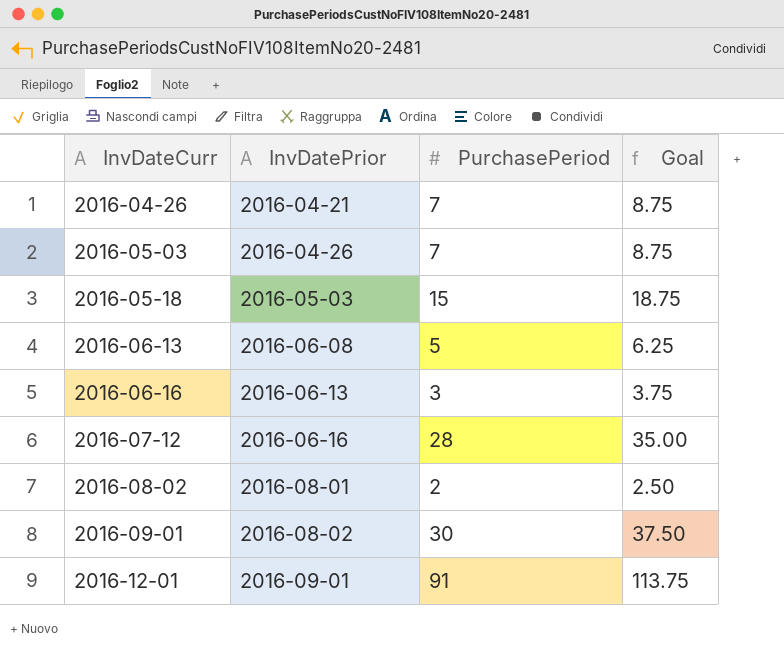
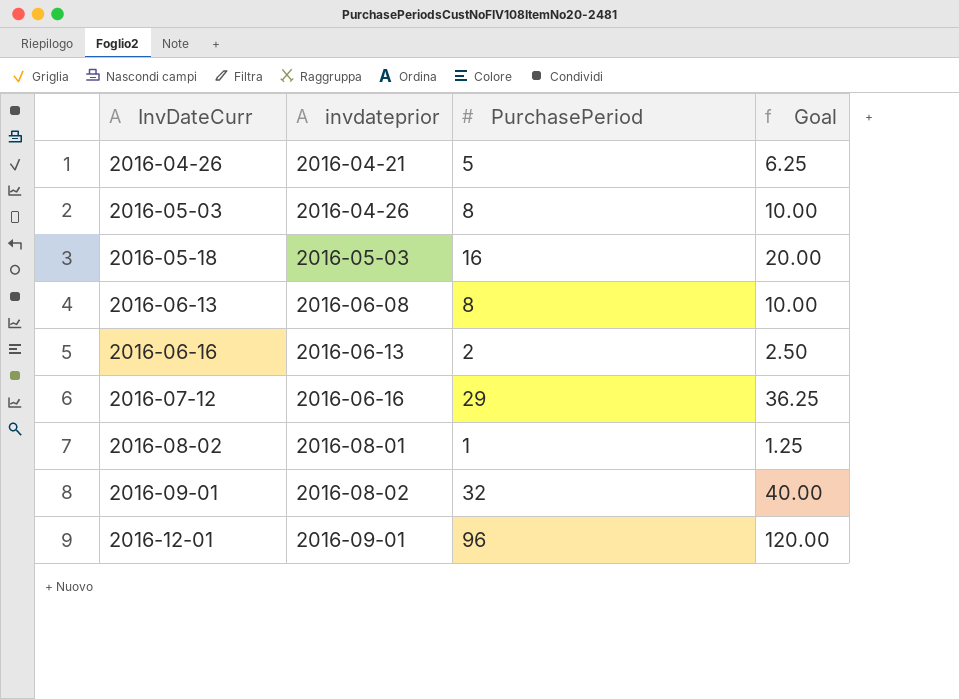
column name: InvDatePrior -> invdateprior
2016-04-26 | PurchasePeriod: 7 -> 5
2016-04-26 | Goal: 8.75 -> 6.25
2016-05-03 | PurchasePeriod: 7 -> 8
2016-05-03 | Goal: 8.75 -> 10.00
2016-05-18 | PurchasePeriod: 15 -> 16
2016-05-18 | Goal: 18.75 -> 20.00
2016-06-13 | PurchasePeriod: 5 -> 8
2016-06-13 | Goal: 6.25 -> 10.00
2016-06-16 | PurchasePeriod: 3 -> 2
2016-06-16 | Goal: 3.75 -> 2.50
2016-07-12 | PurchasePeriod: 28 -> 29
2016-07-12 | Goal: 35.00 -> 36.25
2016-08-02 | PurchasePeriod: 2 -> 1
2016-08-02 | Goal: 2.50 -> 1.25
2016-09-01 | PurchasePeriod: 30 -> 32
2016-09-01 | Goal: 37.50 -> 40.00
2016-12-01 | PurchasePeriod: 91 -> 96
2016-12-01 | Goal: 113.75 -> 120.00

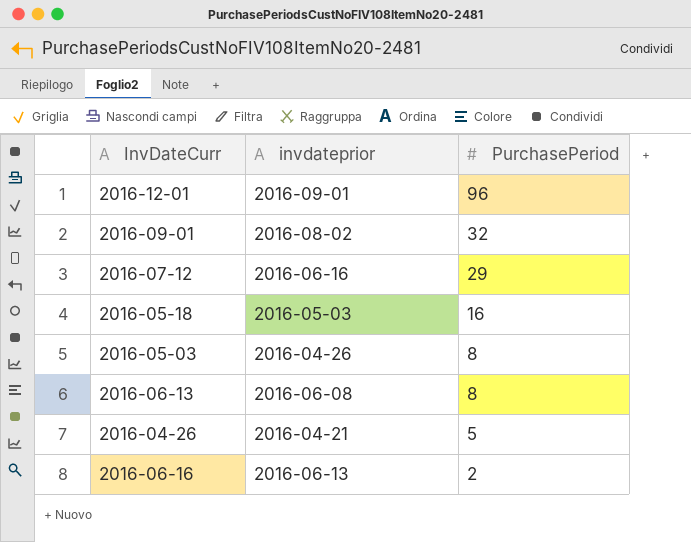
row order: InvDateCurr ascending -> PurchasePeriod descending
column Goal | formula: [PurchasePeriod] * 1.25 -> none
row 2016-08-02: 2016-08-01 | 1 | 1.25 -> none

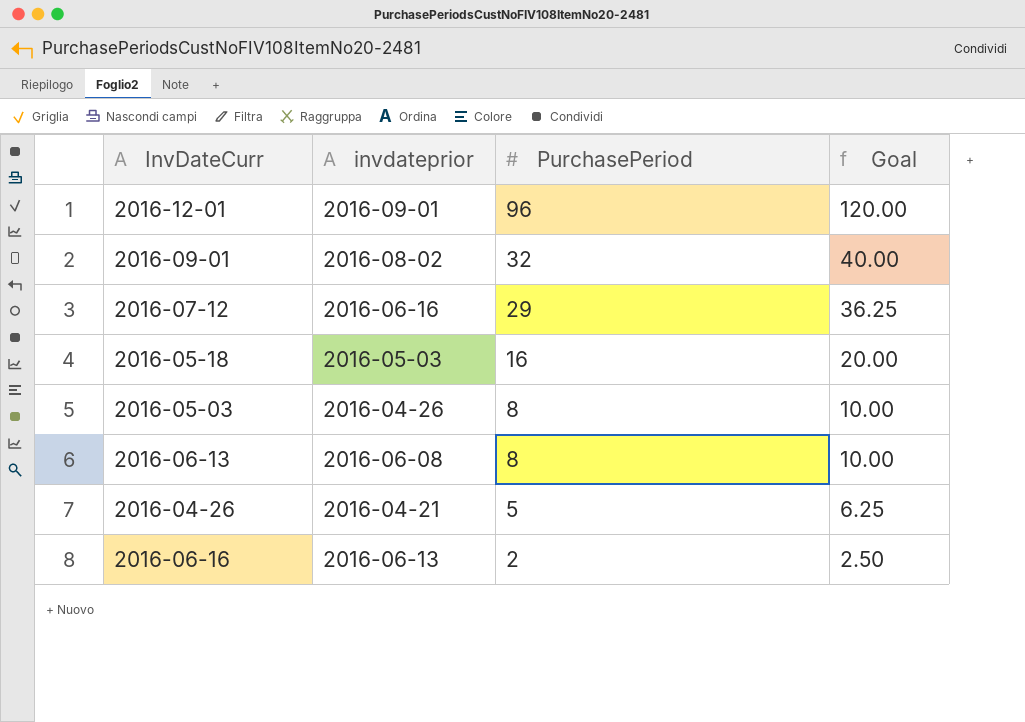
column Goal | formula: none -> [PurchasePeriod] * 1.25

